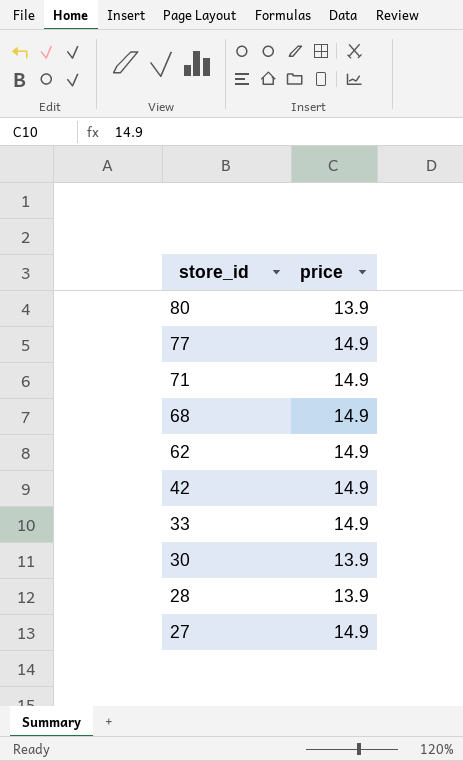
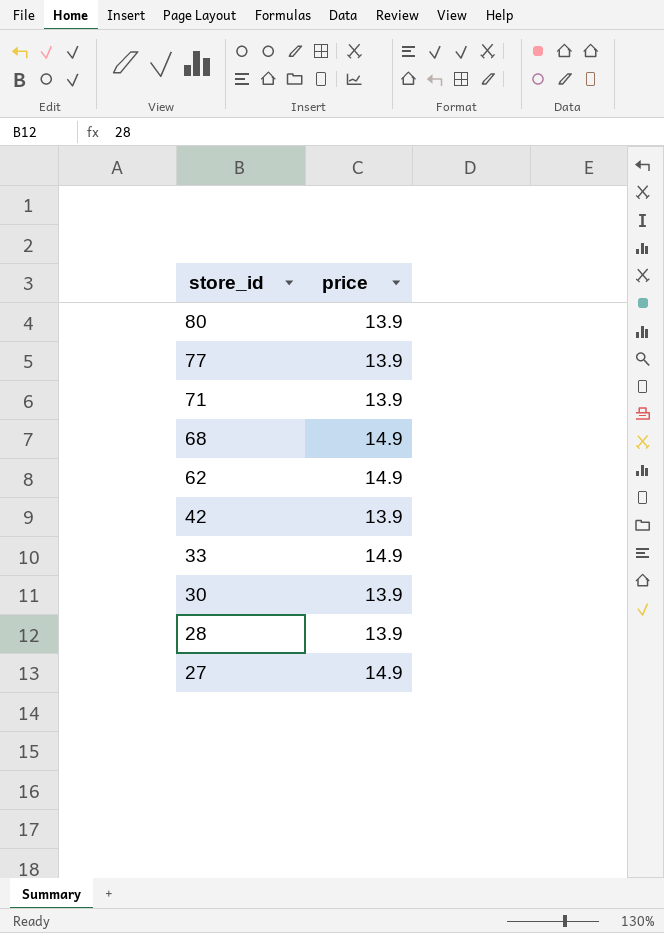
77 | price: 14.9 -> 13.9
71 | price: 14.9 -> 13.9
42 | price: 14.9 -> 13.9

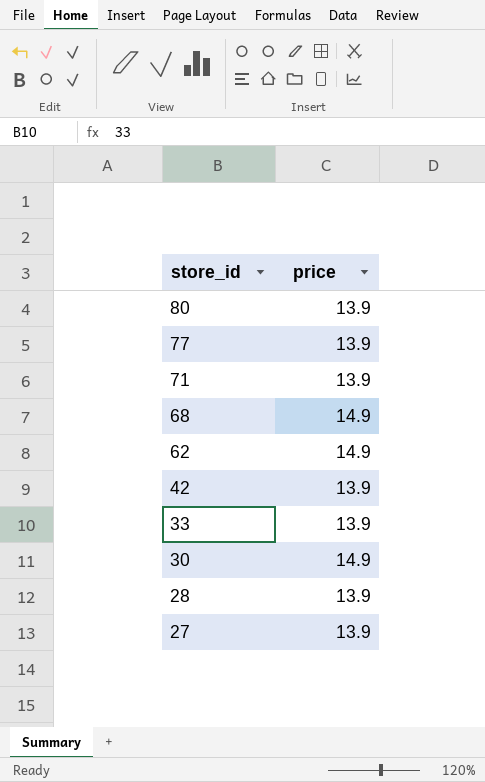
33 | price: 14.9 -> 13.9
30 | price: 13.9 -> 14.9
27 | price: 14.9 -> 13.9

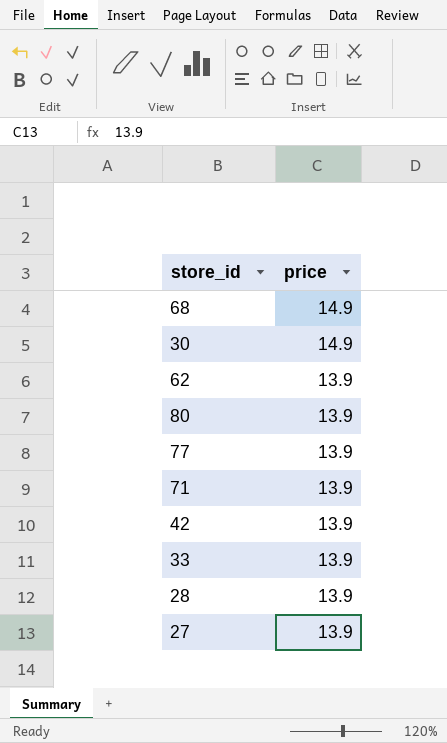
row order: store_id descending -> price descending
62 | price: 14.9 -> 13.9

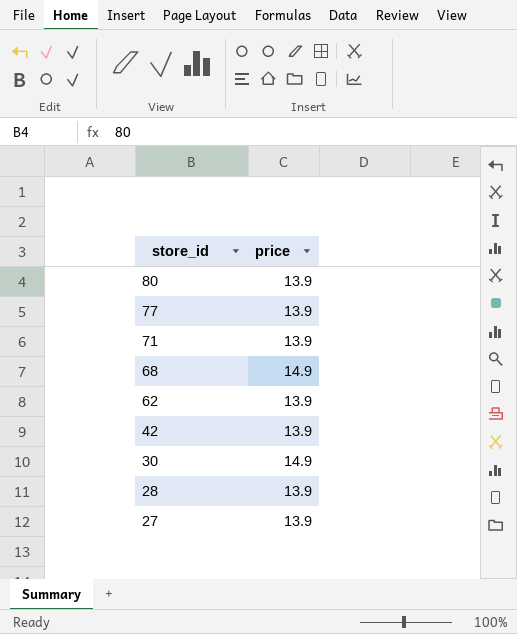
row order: price descending -> store_id descending
row 33: 13.9 -> none

